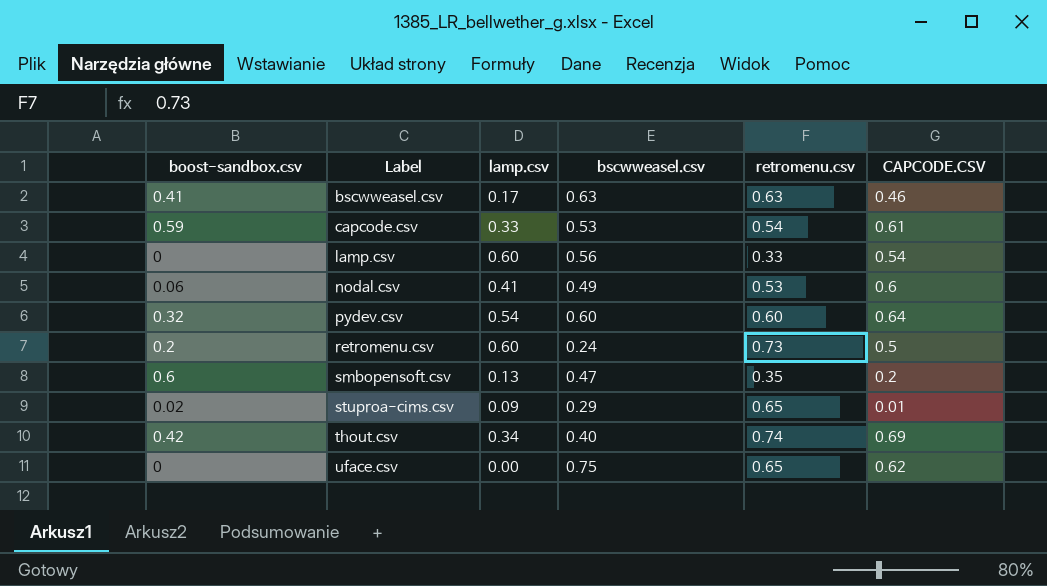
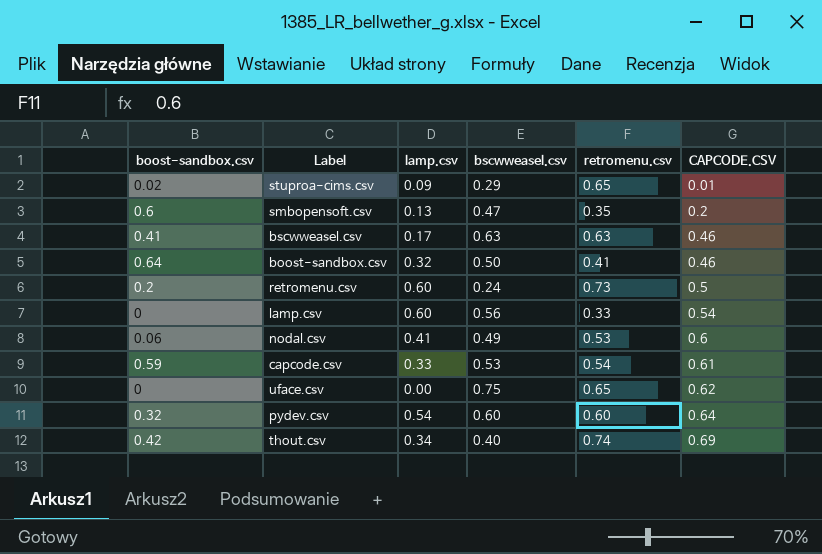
row order: Label ascending -> CAPCODE.CSV ascending
row boost-sandbox.csv: none -> 0.64 | 0.32 | 0.50 | 0.41 | 0.46

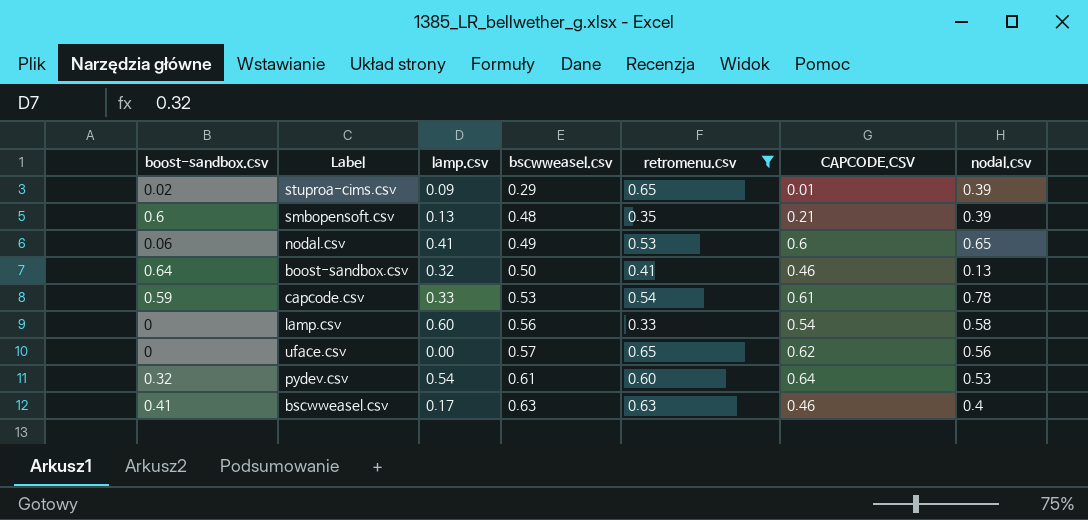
filter: none -> retromenu.csv <= 0.65
row order: CAPCODE.CSV ascending -> bscwweasel.csv ascending
column nodal.csv | position: none -> 7
smbopensoft.csv | bscwweasel.csv: 0.47 -> 0.48
smbopensoft.csv | CAPCODE.CSV: 0.2 -> 0.21
uface.csv | bscwweasel.csv: 0.75 -> 0.57
pydev.csv | bscwweasel.csv: 0.60 -> 0.61

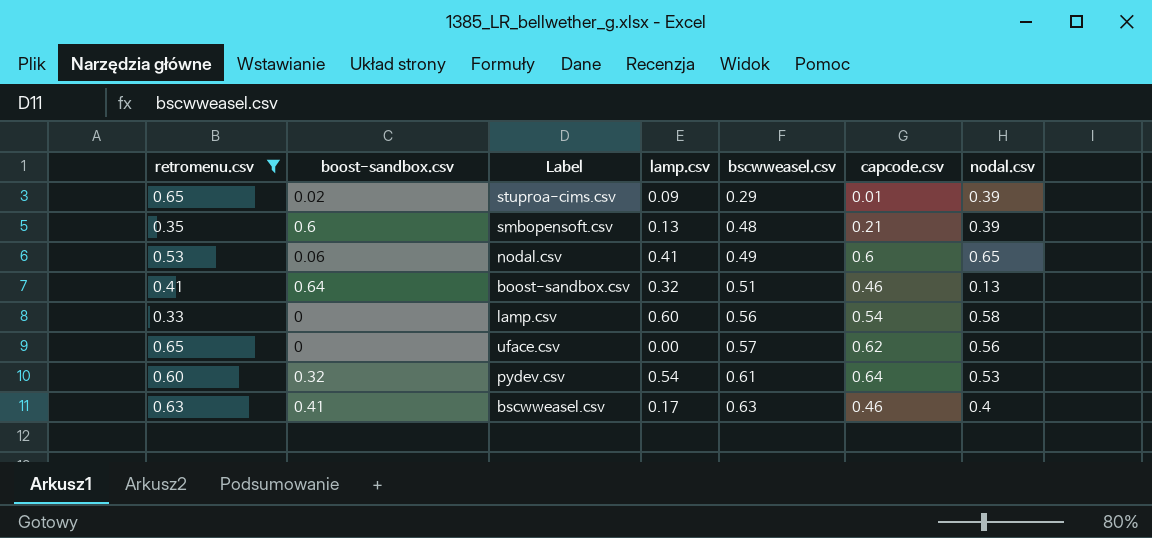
column retromenu.csv | position: 5 -> 1
column name: CAPCODE.CSV -> capcode.csv
row capcode.csv: 0.59 | 0.33 | 0.53 | 0.54 | 0.61 | 0.78 -> none
boost-sandbox.csv | bscwweasel.csv: 0.50 -> 0.51

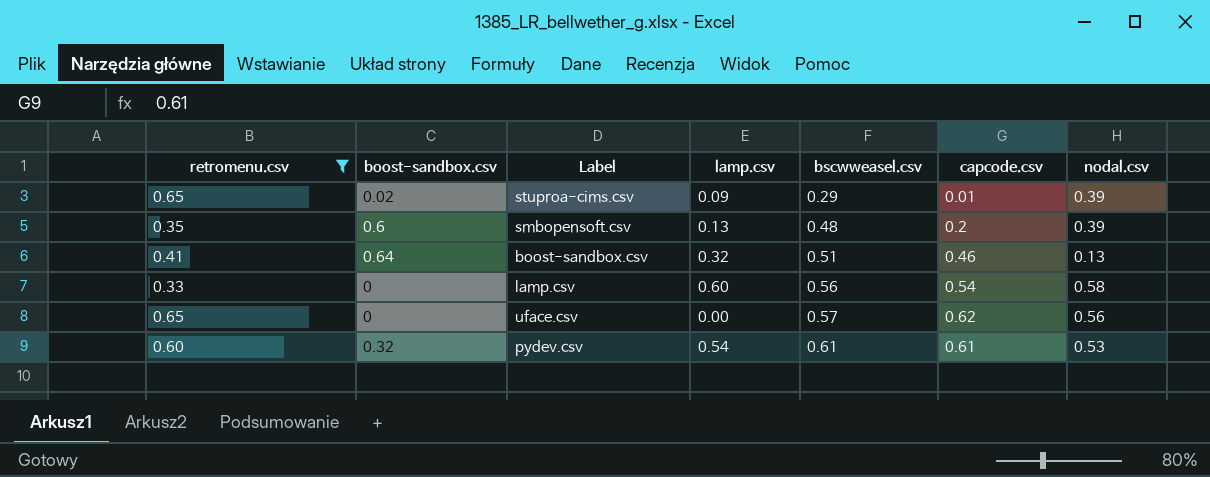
row nodal.csv: 0.53 | 0.06 | 0.41 | 0.49 | 0.6 | 0.65 -> none
row bscwweasel.csv: 0.63 | 0.41 | 0.17 | 0.63 | 0.46 | 0.4 -> none
smbopensoft.csv | capcode.csv: 0.21 -> 0.2
pydev.csv | capcode.csv: 0.64 -> 0.61

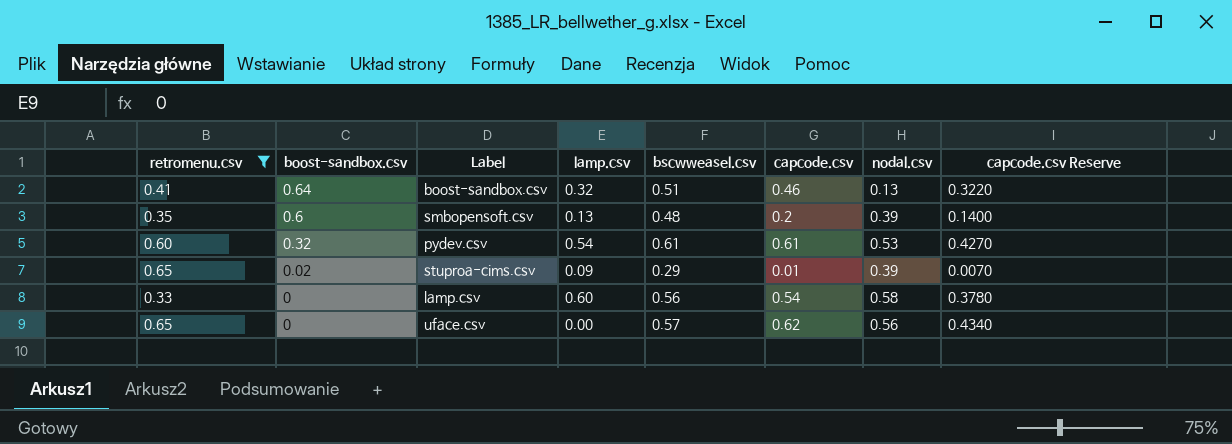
row order: bscwweasel.csv ascending -> boost-sandbox.csv descending
column capcode.csv Reserve | formula: none -> [capcode.csv] * 0.7

